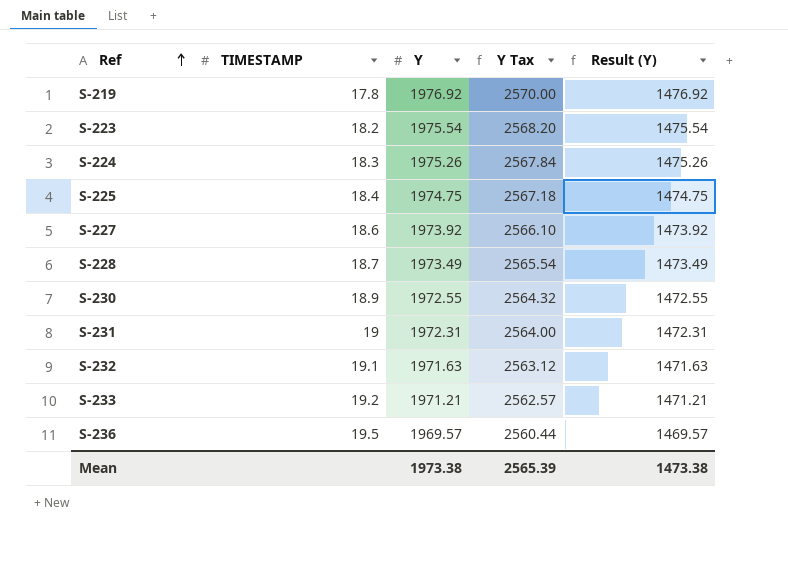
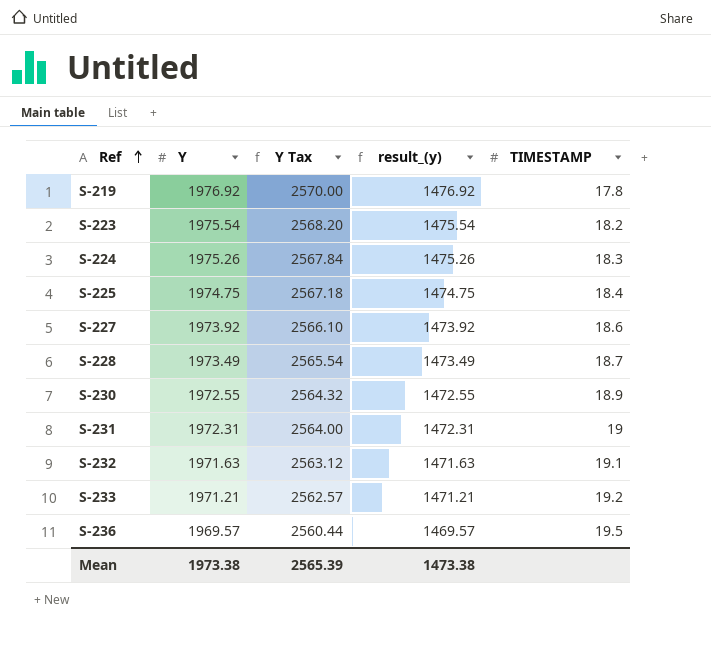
column name: Result (Y) -> result_(y)
column TIMESTAMP | position: 2 -> 5

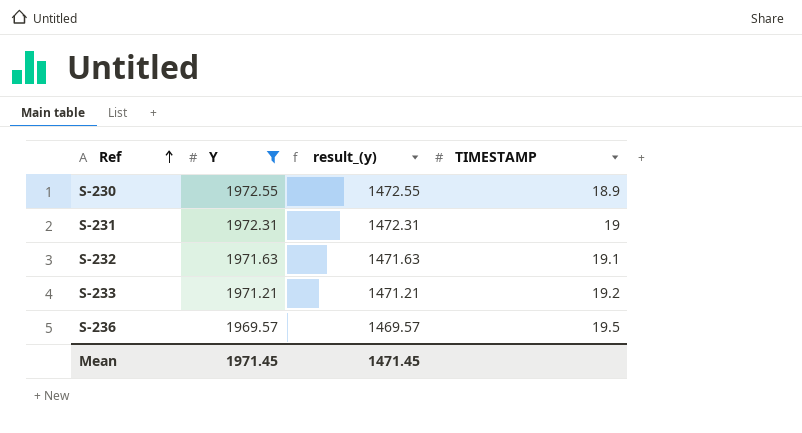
filter: none -> Y <= 1972.55
column Y Tax | formula: [Y] * 1.3 -> none
Mean | Y: 1973.38 -> 1971.45
Mean | result_(y): 1473.38 -> 1471.45

